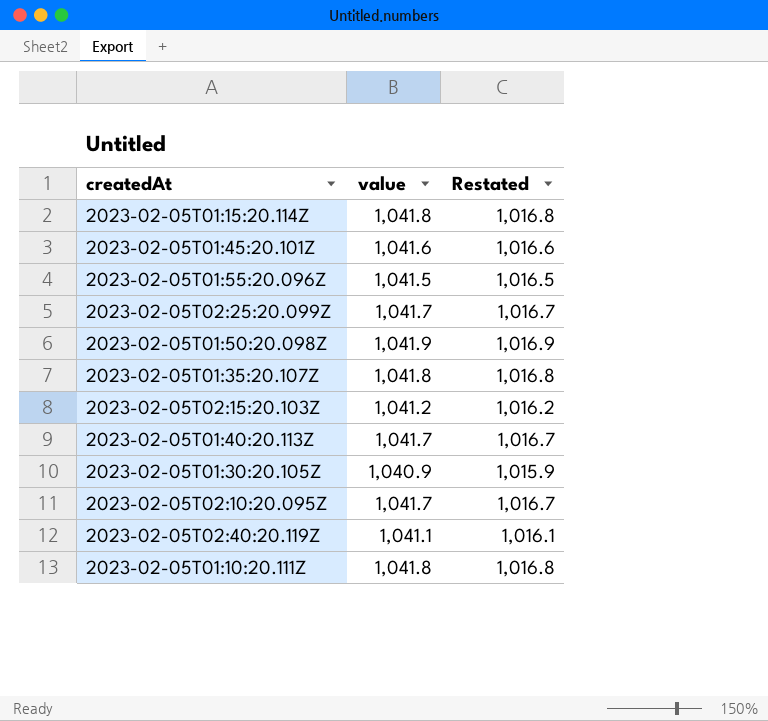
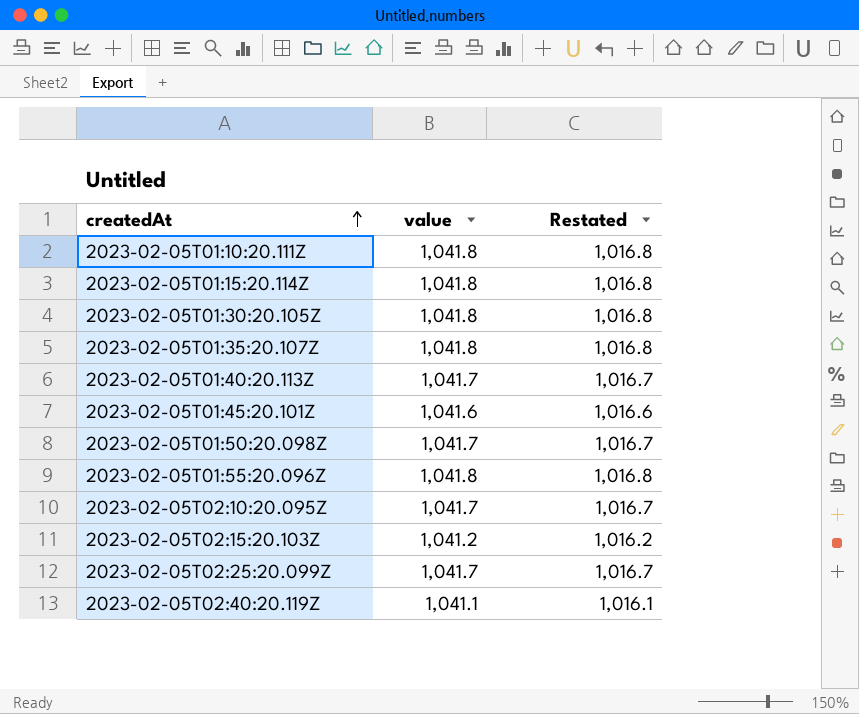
row order: none -> createdAt ascending
2023-02-05T01:30:20.105Z | value: 1,040.9 -> 1,041.8
2023-02-05T01:30:20.105Z | Restated: 1,015.9 -> 1,016.8
2023-02-05T01:50:20.098Z | value: 1,041.9 -> 1,041.7
2023-02-05T01:50:20.098Z | Restated: 1,016.9 -> 1,016.7
2023-02-05T01:55:20.096Z | value: 1,041.5 -> 1,041.8
2023-02-05T01:55:20.096Z | Restated: 1,016.5 -> 1,016.8

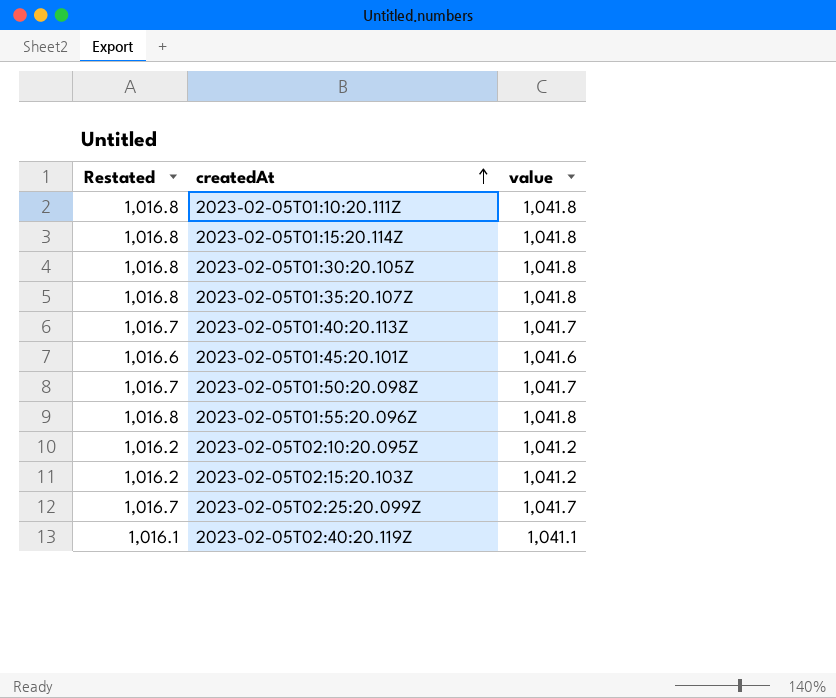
column Restated | position: 3 -> 1
2023-02-05T02:10:20.095Z | Restated: 1,016.7 -> 1,016.2
2023-02-05T02:10:20.095Z | value: 1,041.7 -> 1,041.2

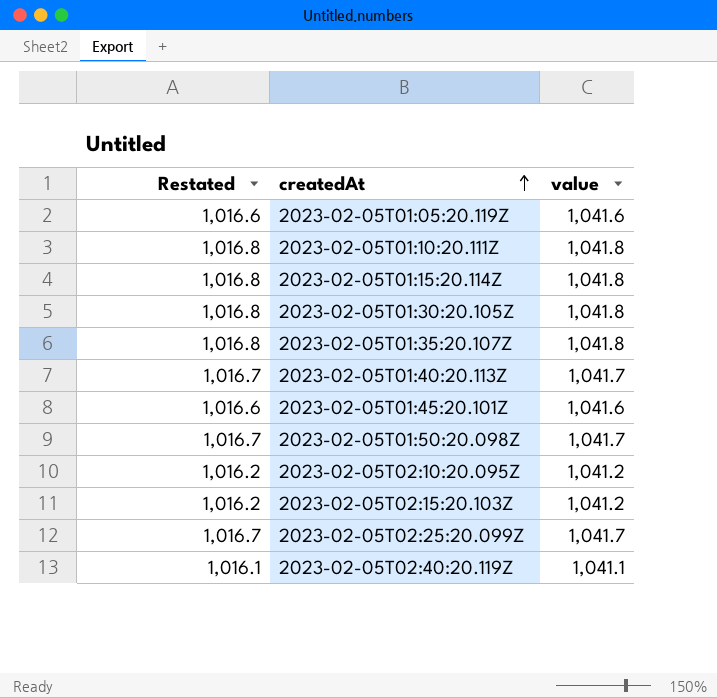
row 2023-02-05T01:55:20.096Z: 1,016.8 | 1,041.8 -> none
row 2023-02-05T01:05:20.119Z: none -> 1,016.6 | 1,041.6

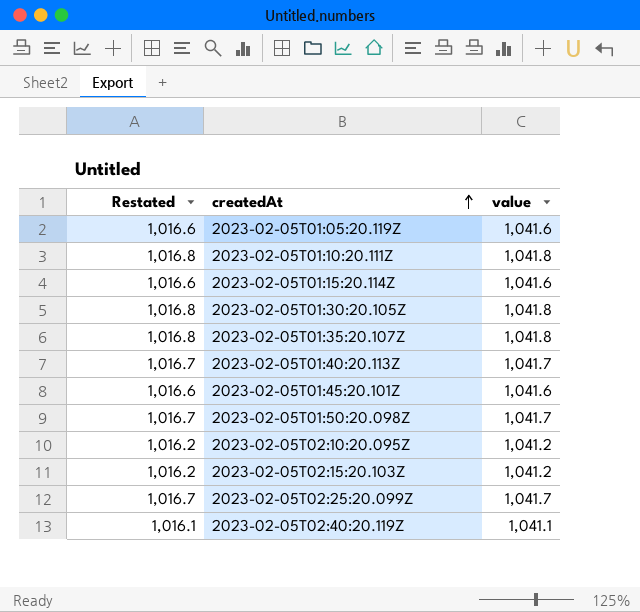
2023-02-05T01:15:20.114Z | Restated: 1,016.8 -> 1,016.6
2023-02-05T01:15:20.114Z | value: 1,041.8 -> 1,041.6

